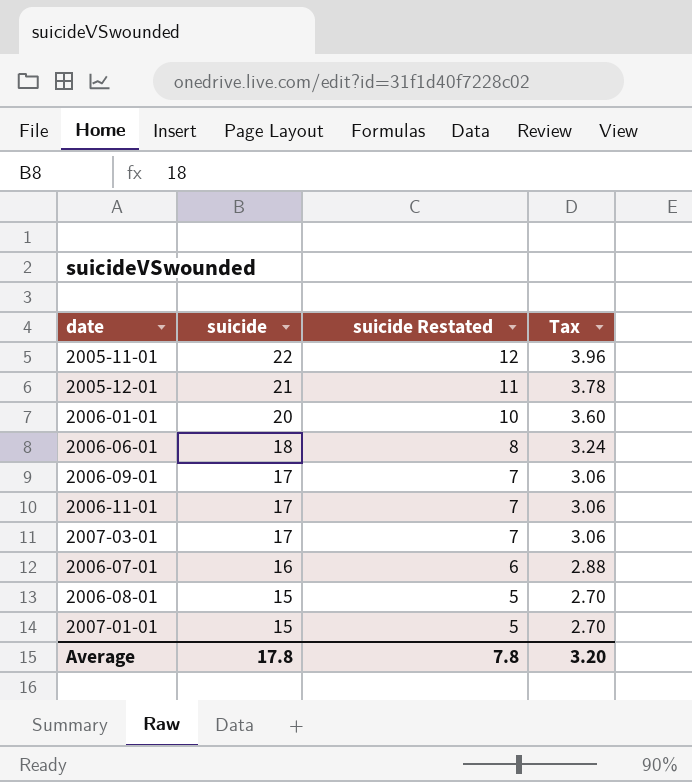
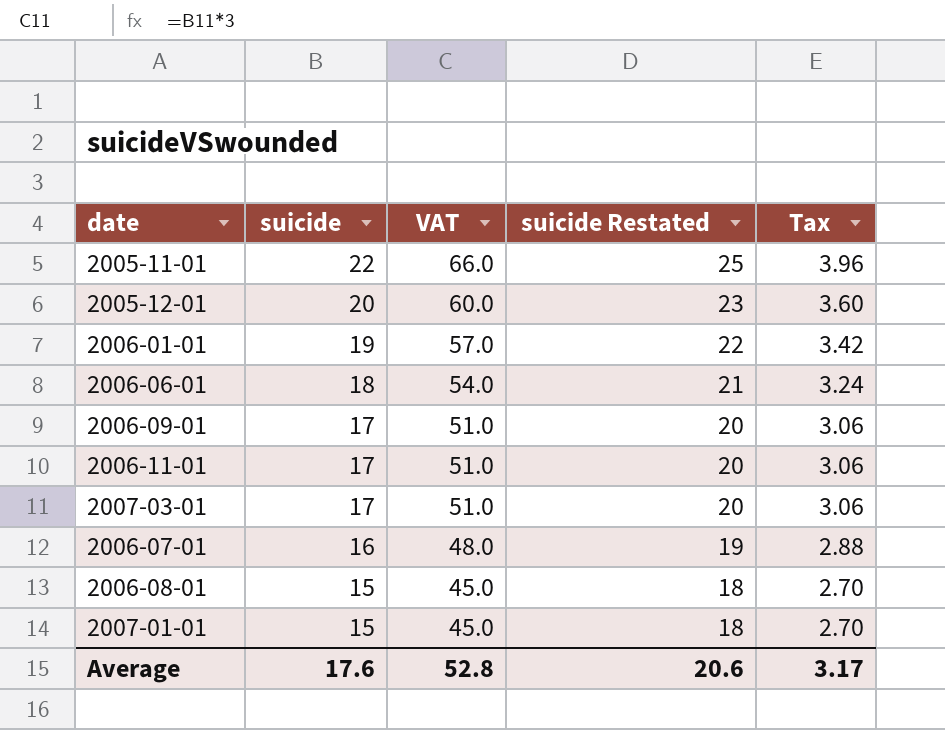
column VAT | formula: none -> [suicide] * 3
column suicide Restated | formula: [suicide] - 10 -> [suicide] + 3
2005-12-01 | suicide: 21 -> 20
2005-12-01 | Tax: 3.78 -> 3.60
2006-01-01 | suicide: 20 -> 19
2006-01-01 | Tax: 3.60 -> 3.42
Average | suicide: 17.8 -> 17.6
Average | suicide Restated: 7.8 -> 20.6
Average | Tax: 3.20 -> 3.17

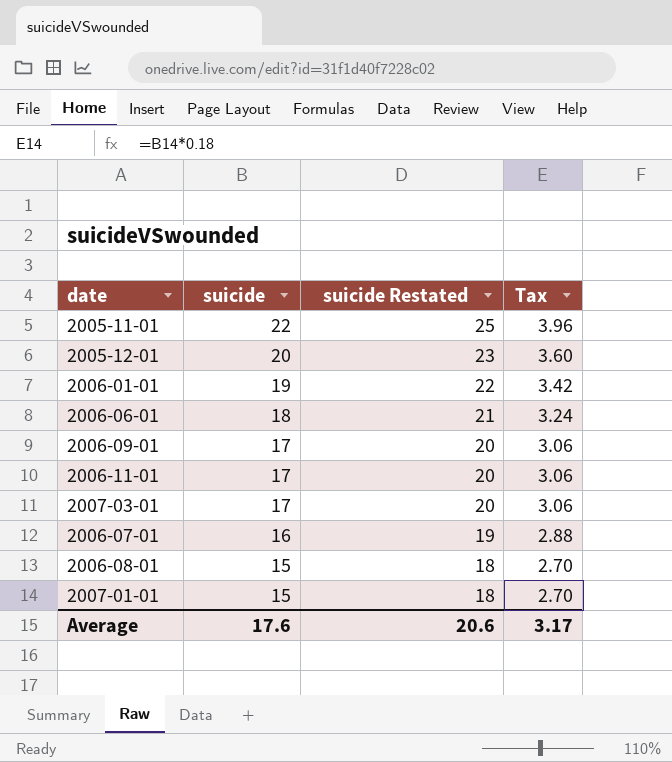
column VAT | formula: [suicide] * 3 -> none

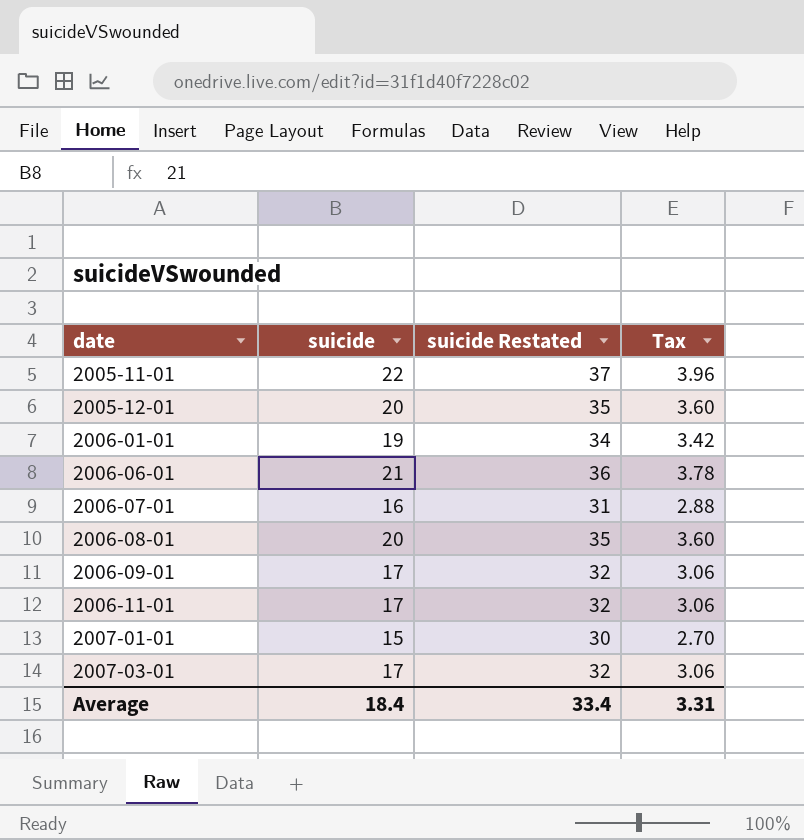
row order: suicide descending -> date ascending
column suicide Restated | formula: [suicide] + 3 -> [suicide] + 15
2006-06-01 | suicide: 18 -> 21
2006-06-01 | Tax: 3.24 -> 3.78
2006-08-01 | suicide: 15 -> 20
2006-08-01 | Tax: 2.70 -> 3.60
Average | suicide: 17.6 -> 18.4
Average | suicide Restated: 20.6 -> 33.4
Average | Tax: 3.17 -> 3.31

